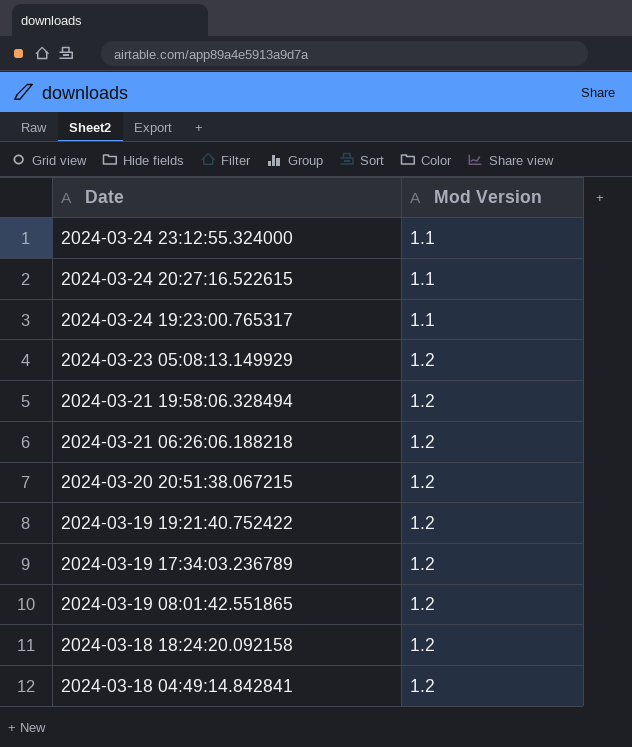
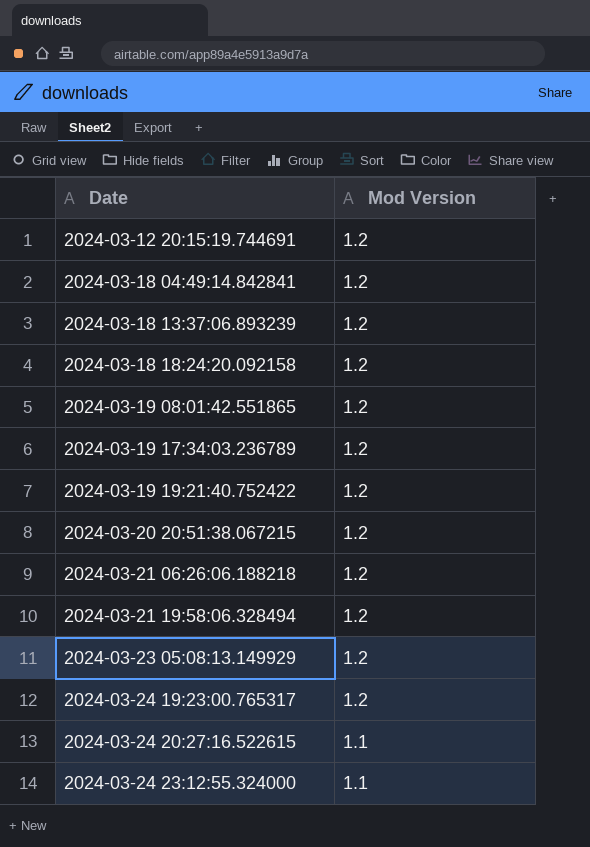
row order: Date descending -> Date ascending
row 2024-03-12 20:15:19.744691: none -> 1.2
row 2024-03-18 13:37:06.893239: none -> 1.2
2024-03-24 19:23:00.765317 | Mod Version: 1.1 -> 1.2

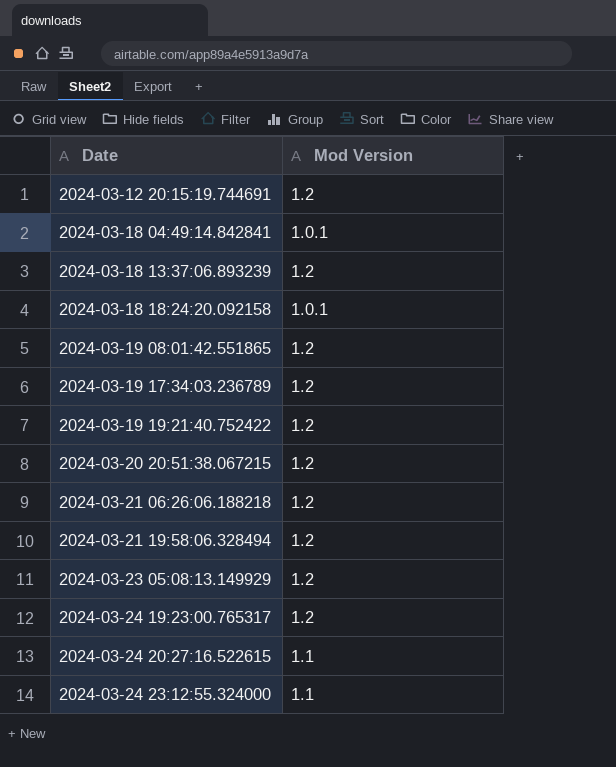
2024-03-18 04:49:14.842841 | Mod Version: 1.2 -> 1.0.1
2024-03-18 18:24:20.092158 | Mod Version: 1.2 -> 1.0.1

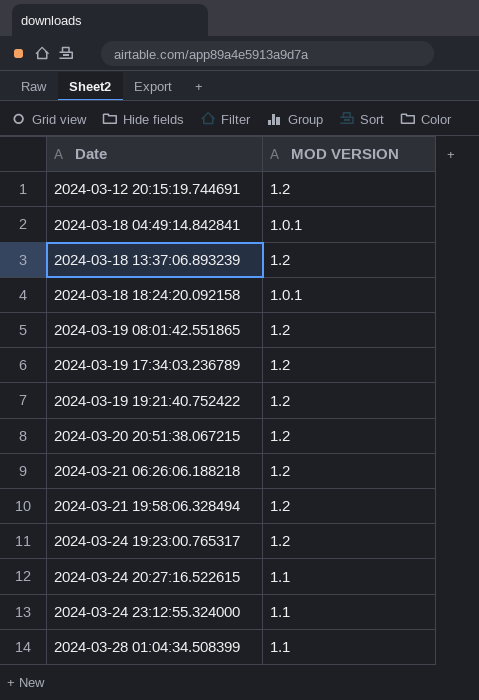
column name: Mod Version -> MOD VERSION
row 2024-03-23 05:08:13.149929: 1.2 -> none
row 2024-03-28 01:04:34.508399: none -> 1.1

